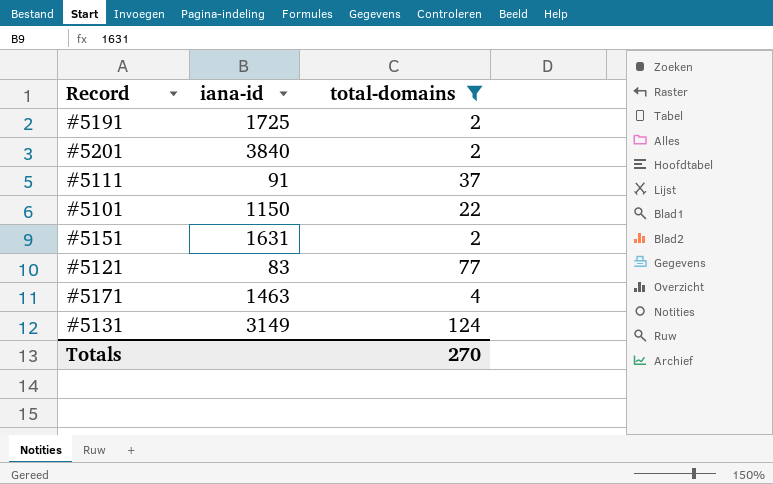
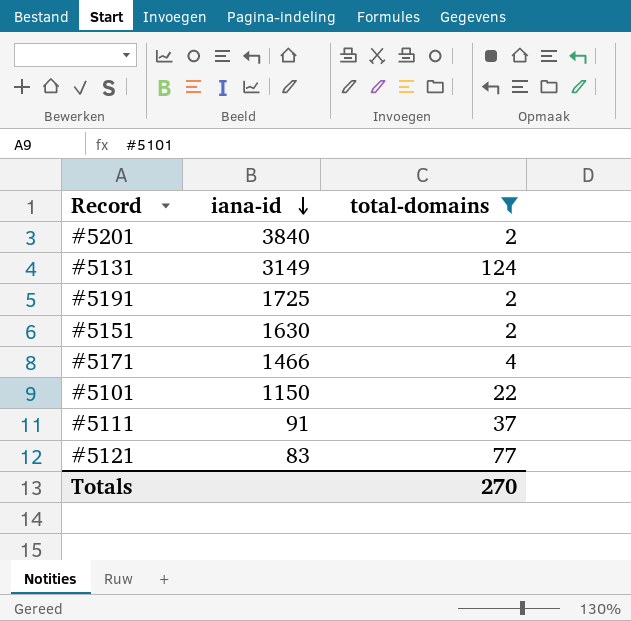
row order: none -> iana-id descending
#5151 | iana-id: 1631 -> 1630
#5171 | iana-id: 1463 -> 1466

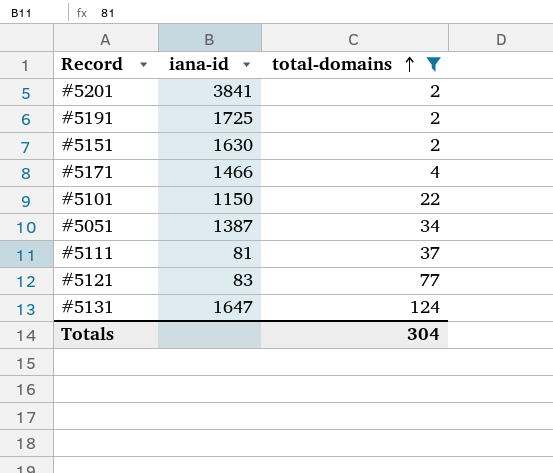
row order: iana-id descending -> total-domains ascending
#5201 | iana-id: 3840 -> 3841
row #5051: none -> 1387 | 34
#5111 | iana-id: 91 -> 81
#5131 | iana-id: 3149 -> 1647
Totals | total-domains: 270 -> 304

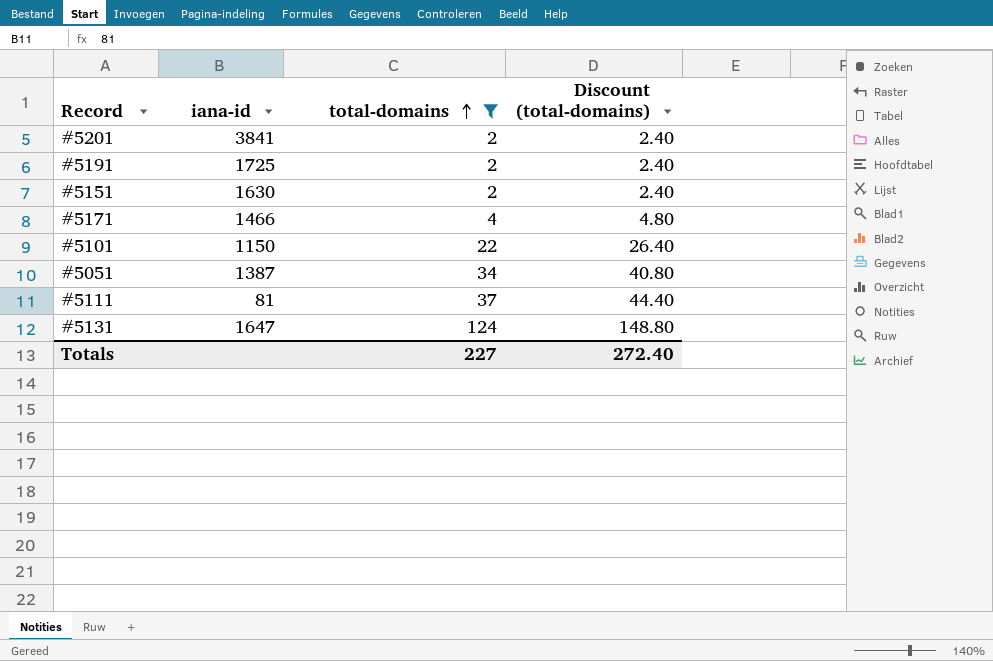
column Discount (total-domains) | formula: none -> [total-domains] * 1.2
row #5121: 83 | 77 -> none
Totals | total-domains: 304 -> 227

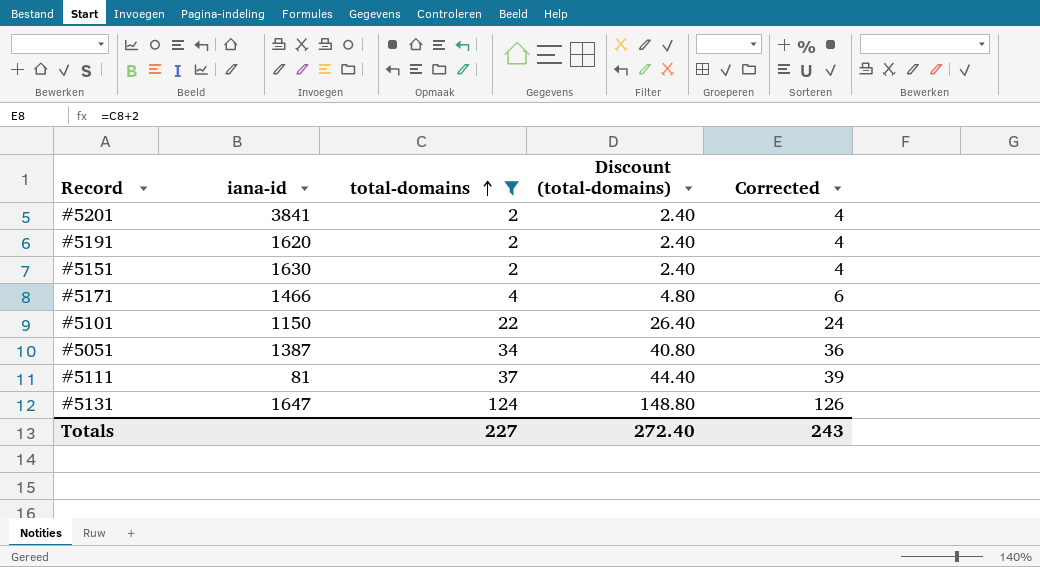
column Corrected | formula: none -> [total-domains] + 2
#5191 | iana-id: 1725 -> 1620

